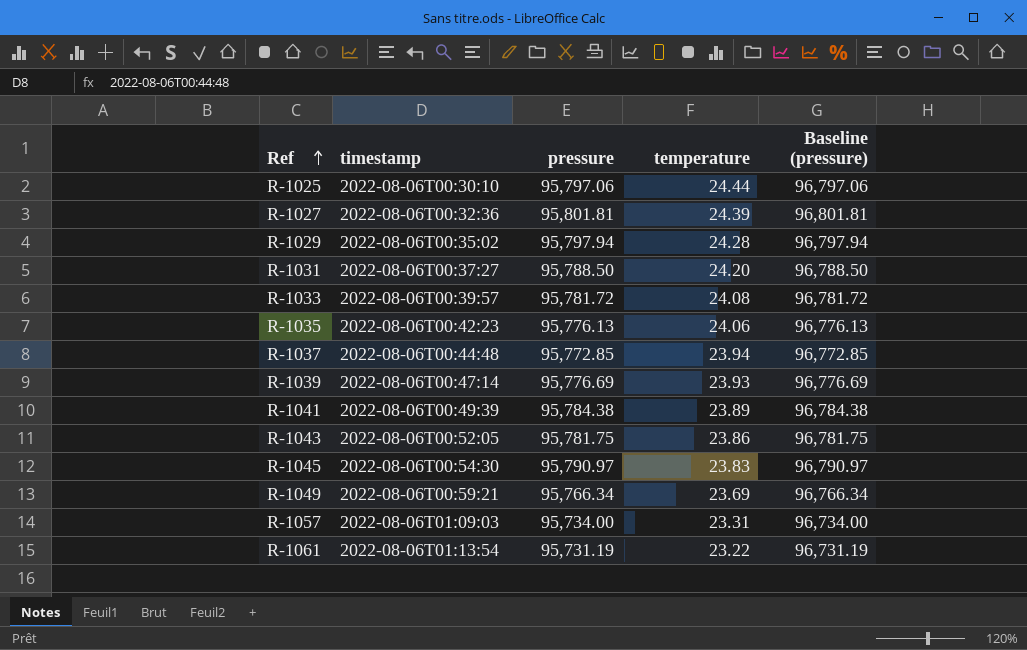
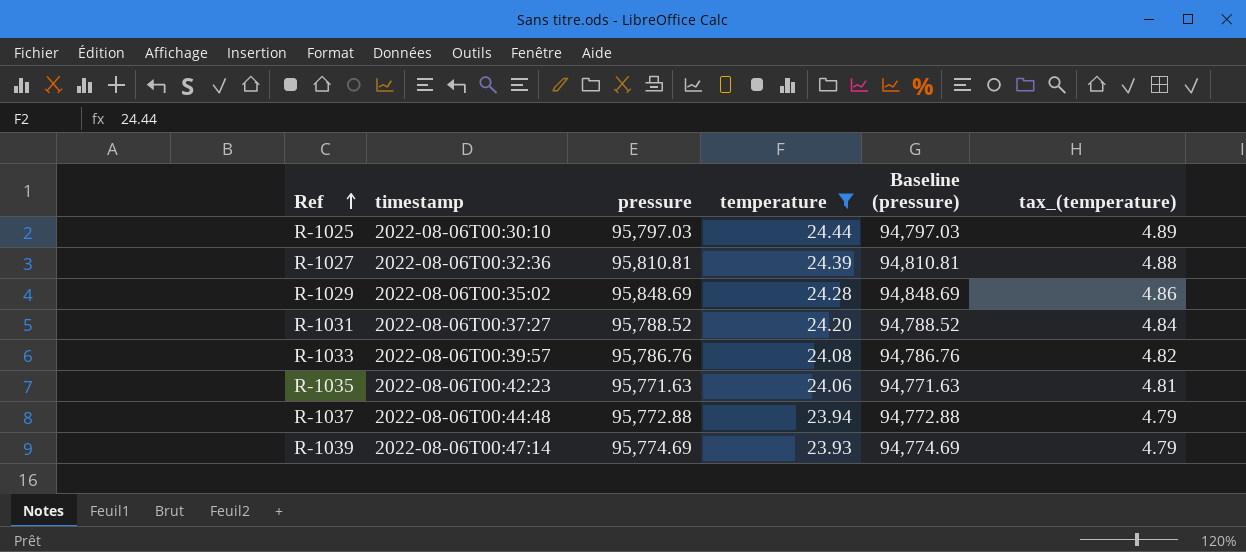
filter: none -> temperature >= 23.93
column Baseline (pressure) | formula: [pressure] + 1000 -> [pressure] - 1000
column tax_(temperature) | formula: none -> [temperature] * 0.2
R-1025 | pressure: 95,797.06 -> 95,797.03
R-1027 | pressure: 95,801.81 -> 95,810.81
R-1029 | pressure: 95,797.94 -> 95,848.69
R-1031 | pressure: 95,788.50 -> 95,788.52
R-1033 | pressure: 95,781.72 -> 95,786.76
R-1035 | pressure: 95,776.13 -> 95,771.63
R-1037 | pressure: 95,772.85 -> 95,772.88
R-1039 | pressure: 95,776.69 -> 95,774.69

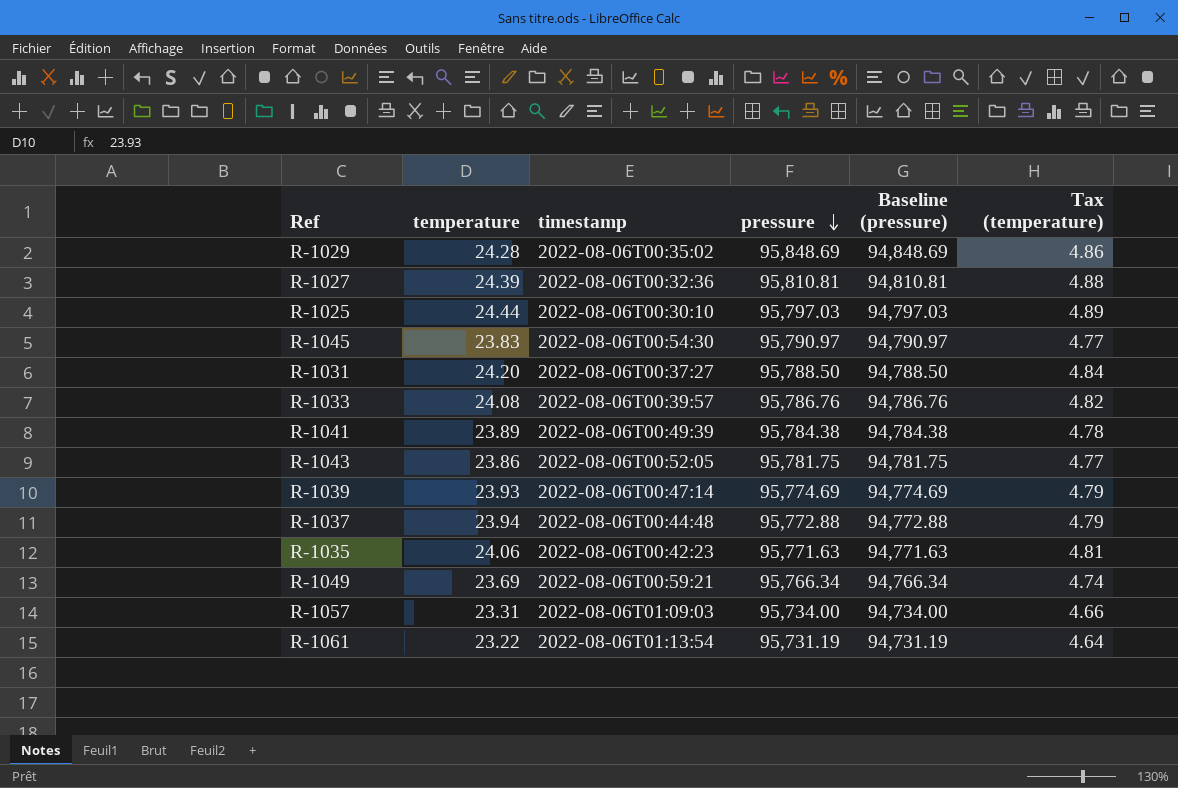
filter: temperature >= 23.93 -> none
row order: Ref ascending -> pressure descending
column temperature | position: 4 -> 2
column name: tax_(temperature) -> Tax (temperature)
R-1031 | pressure: 95,788.52 -> 95,788.50
R-1031 | Baseline (pressure): 94,788.52 -> 94,788.50

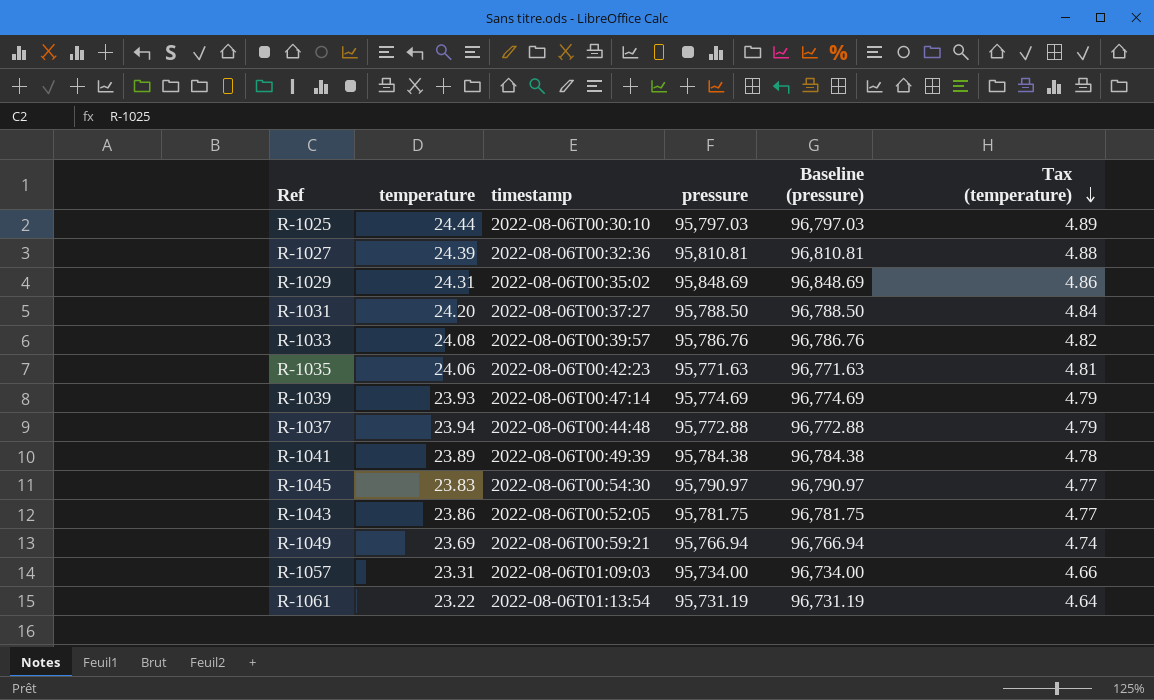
row order: pressure descending -> Tax (temperature) descending
column Baseline (pressure) | formula: [pressure] - 1000 -> [pressure] + 1000
R-1029 | temperature: 24.28 -> 24.31
R-1049 | pressure: 95,766.34 -> 95,766.94

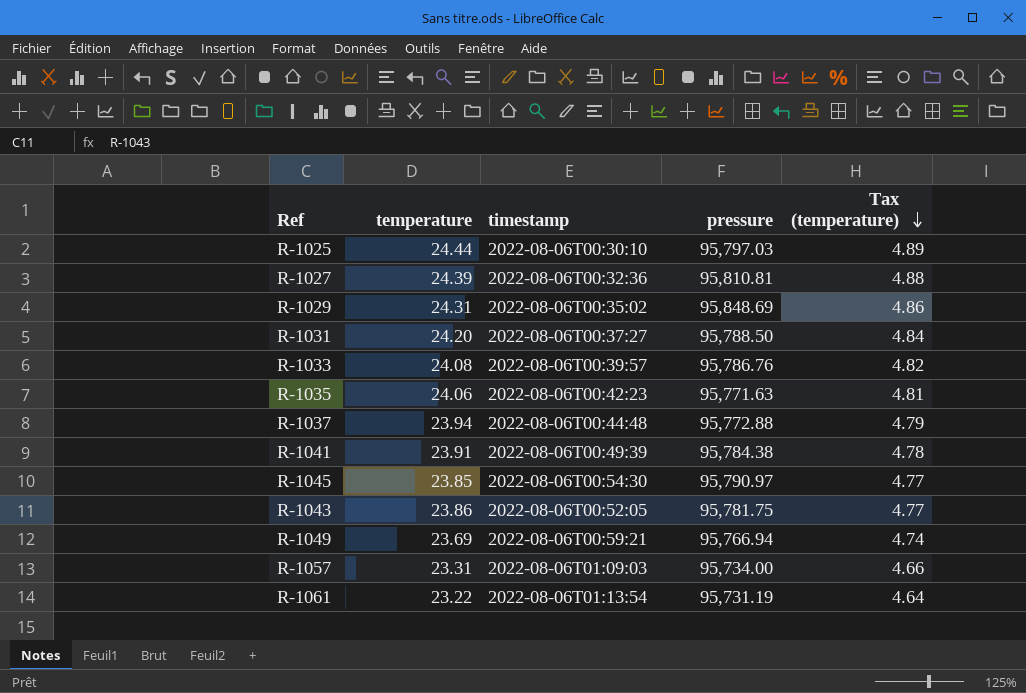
column Baseline (pressure) | formula: [pressure] + 1000 -> none
row R-1039: 23.93 | 2022-08-06T00:47:14 | 95,774.69 | 96,774.69 | 4.79 -> none
R-1041 | temperature: 23.89 -> 23.91
R-1045 | temperature: 23.83 -> 23.85

